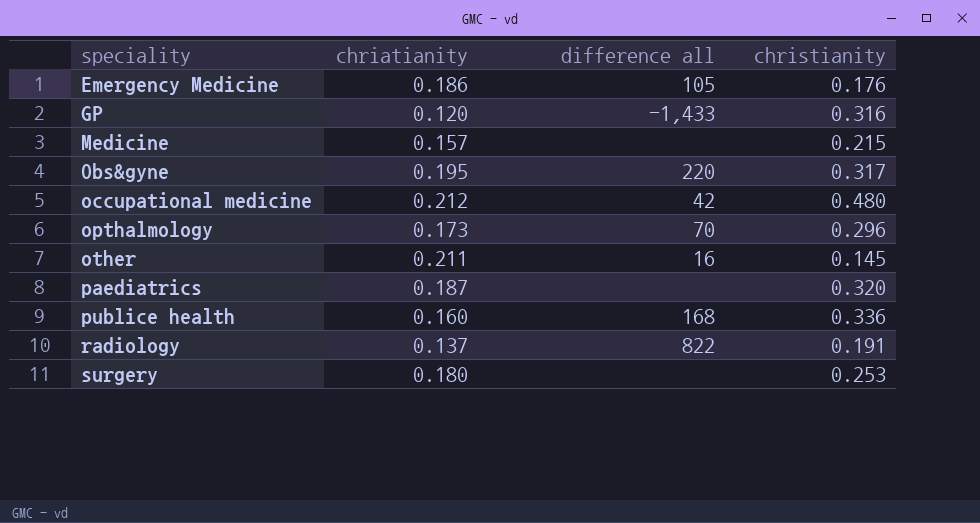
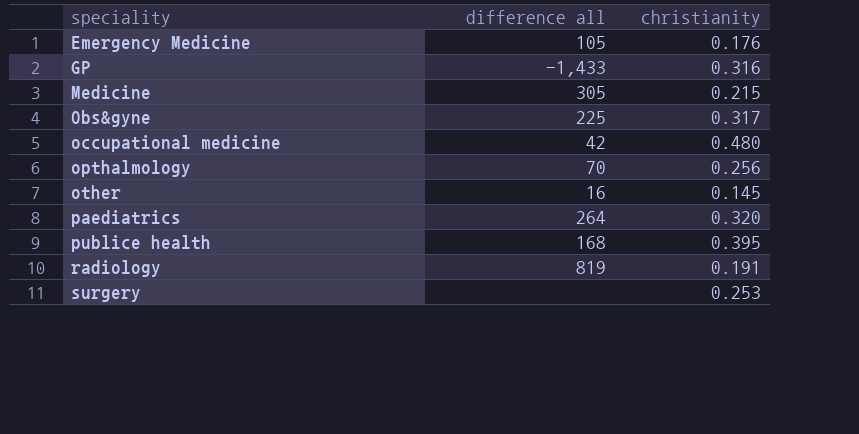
column chriatianity | position: 2 -> none
Medicine | difference all: none -> 305
Obs&gyne | difference all: 220 -> 225
opthalmology | christianity: 0.296 -> 0.256
paediatrics | difference all: none -> 264
publice health | christianity: 0.336 -> 0.395
radiology | difference all: 822 -> 819

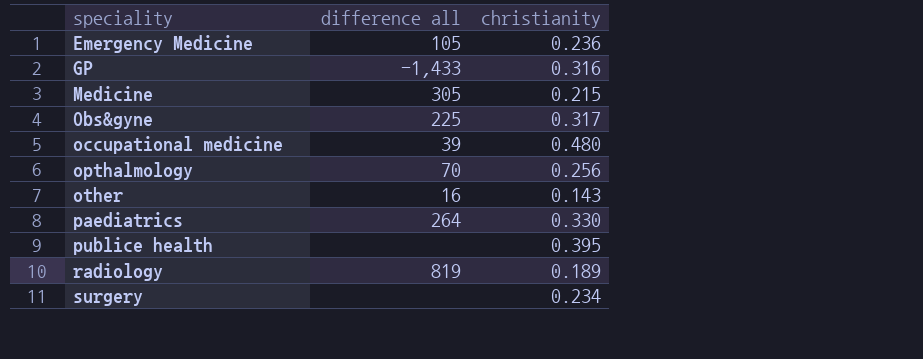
Emergency Medicine | christianity: 0.176 -> 0.236
occupational medicine | difference all: 42 -> 39
other | christianity: 0.145 -> 0.143
paediatrics | christianity: 0.320 -> 0.330
publice health | difference all: 168 -> none
radiology | christianity: 0.191 -> 0.189
surgery | christianity: 0.253 -> 0.234

